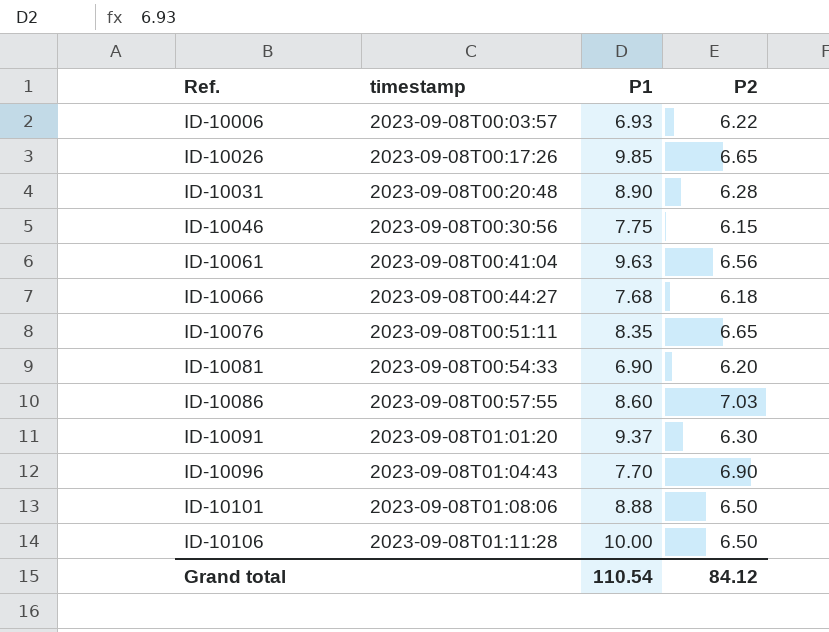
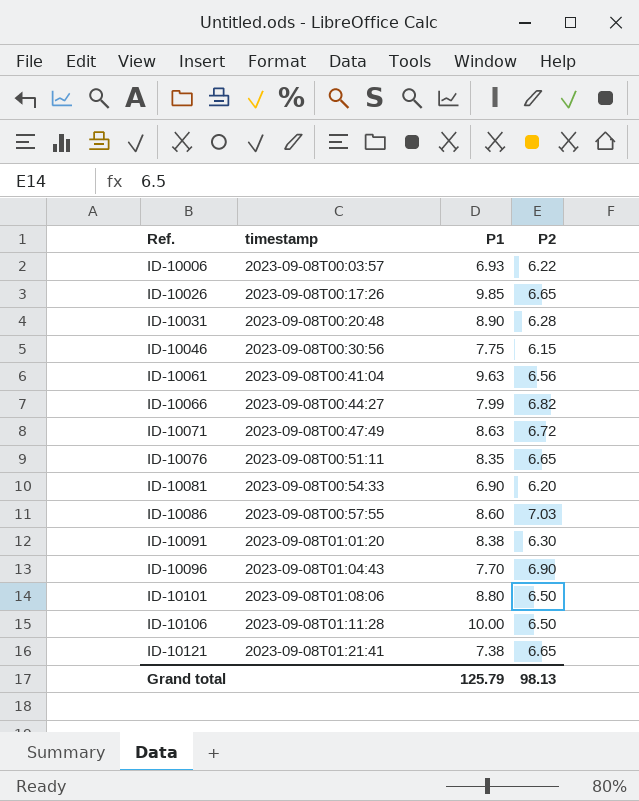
ID-10066 | P1: 7.68 -> 7.99
ID-10066 | P2: 6.18 -> 6.82
row ID-10071: none -> 2023-09-08T00:47:49 | 8.63 | 6.72
ID-10091 | P1: 9.37 -> 8.38
ID-10101 | P1: 8.88 -> 8.80
row ID-10121: none -> 2023-09-08T01:21:41 | 7.38 | 6.65
Grand total | P1: 110.54 -> 125.79
Grand total | P2: 84.12 -> 98.13

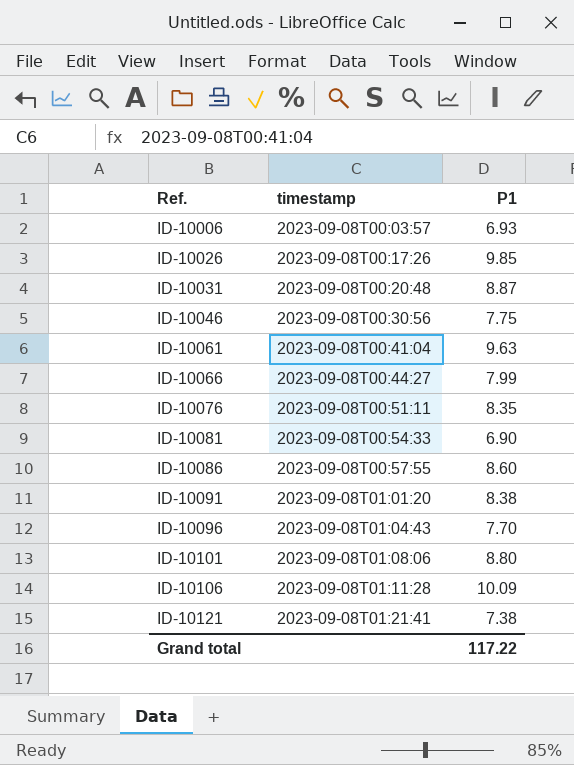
column P2 | position: 4 -> none
row ID-10071: 2023-09-08T00:47:49 | 8.63 | 6.72 -> none
ID-10031 | P1: 8.90 -> 8.87
ID-10106 | P1: 10.00 -> 10.09
Grand total | P1: 125.79 -> 117.22

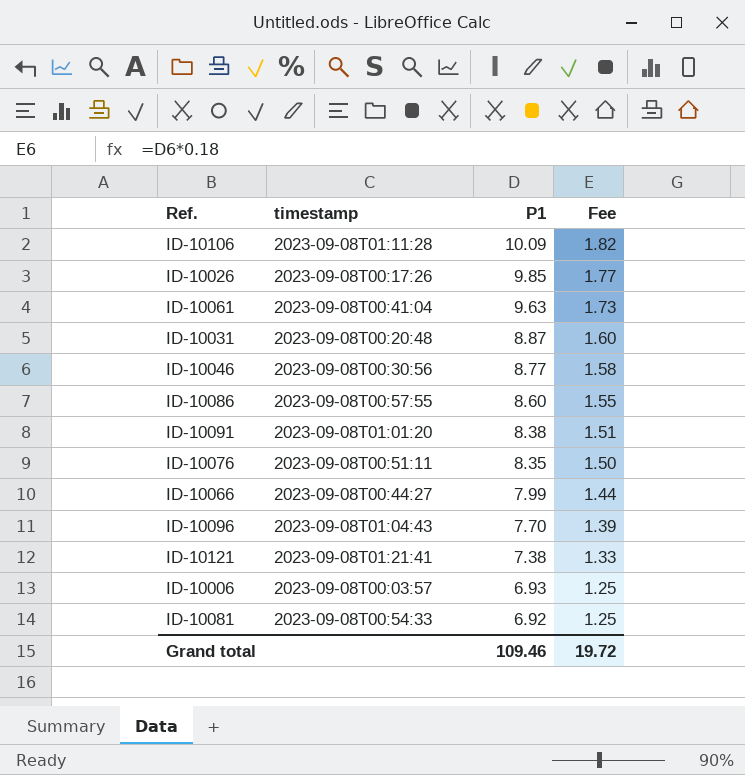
row order: Ref. ascending -> P1 descending
column Fee | formula: none -> [P1] * 0.18
row ID-10101: 2023-09-08T01:08:06 | 8.80 -> none
ID-10046 | P1: 7.75 -> 8.77
ID-10081 | P1: 6.90 -> 6.92
Grand total | P1: 117.22 -> 109.46

